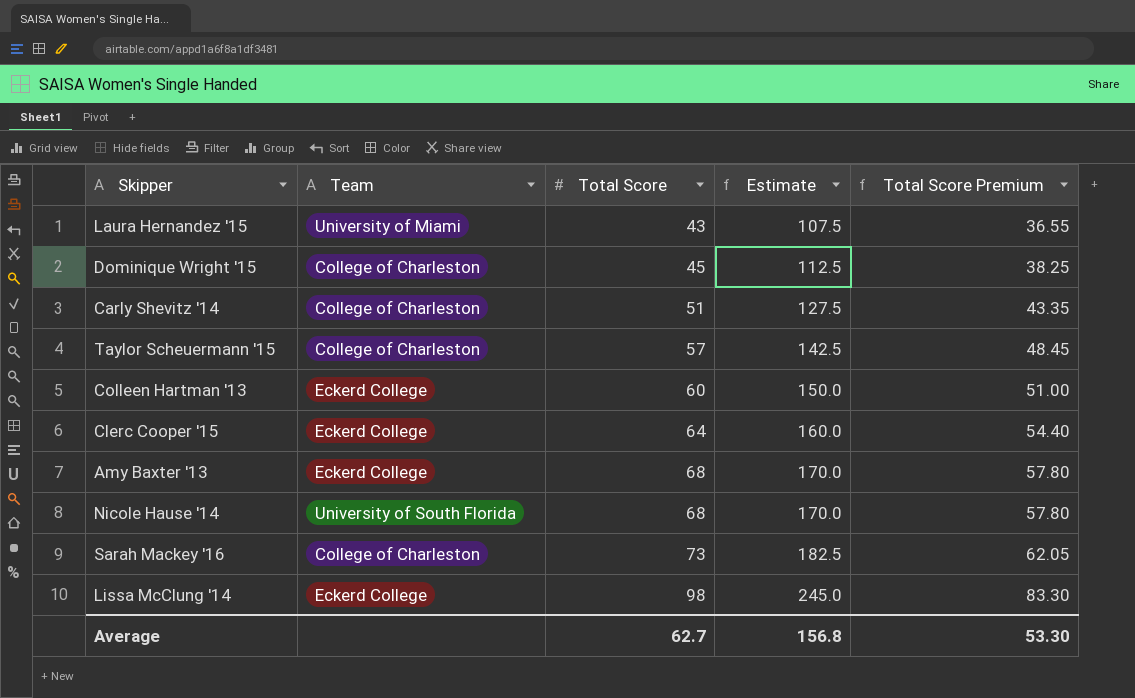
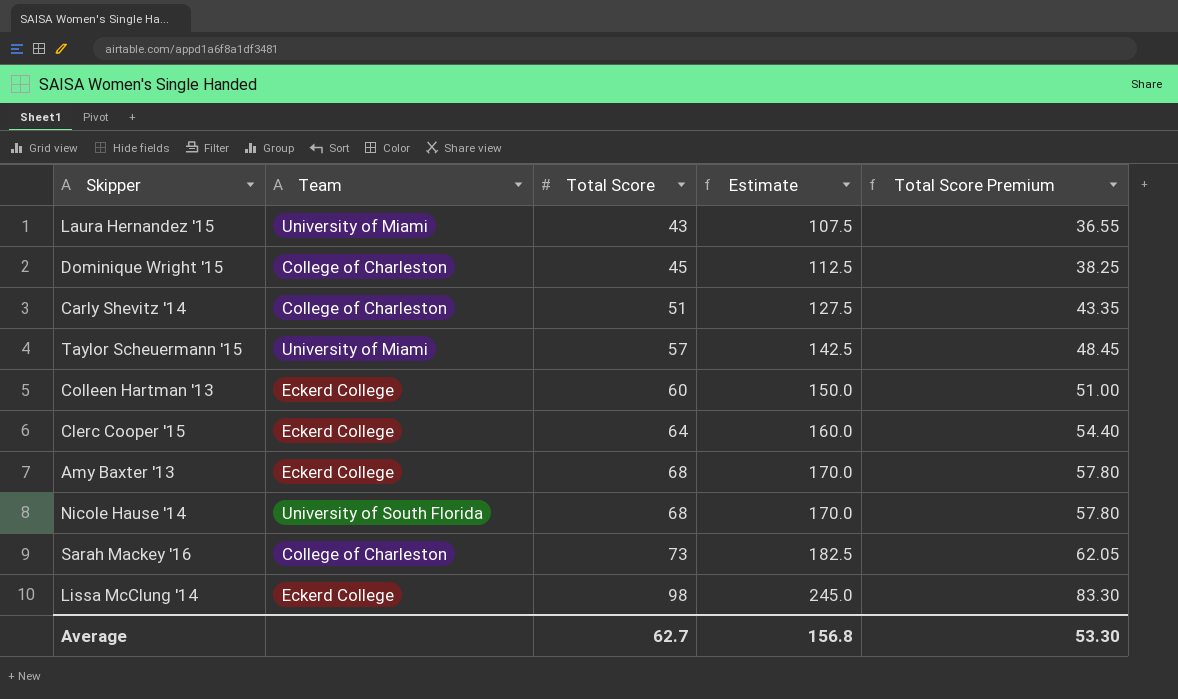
Taylor Scheuermann '15 | Team: College of Charleston -> University of Miami

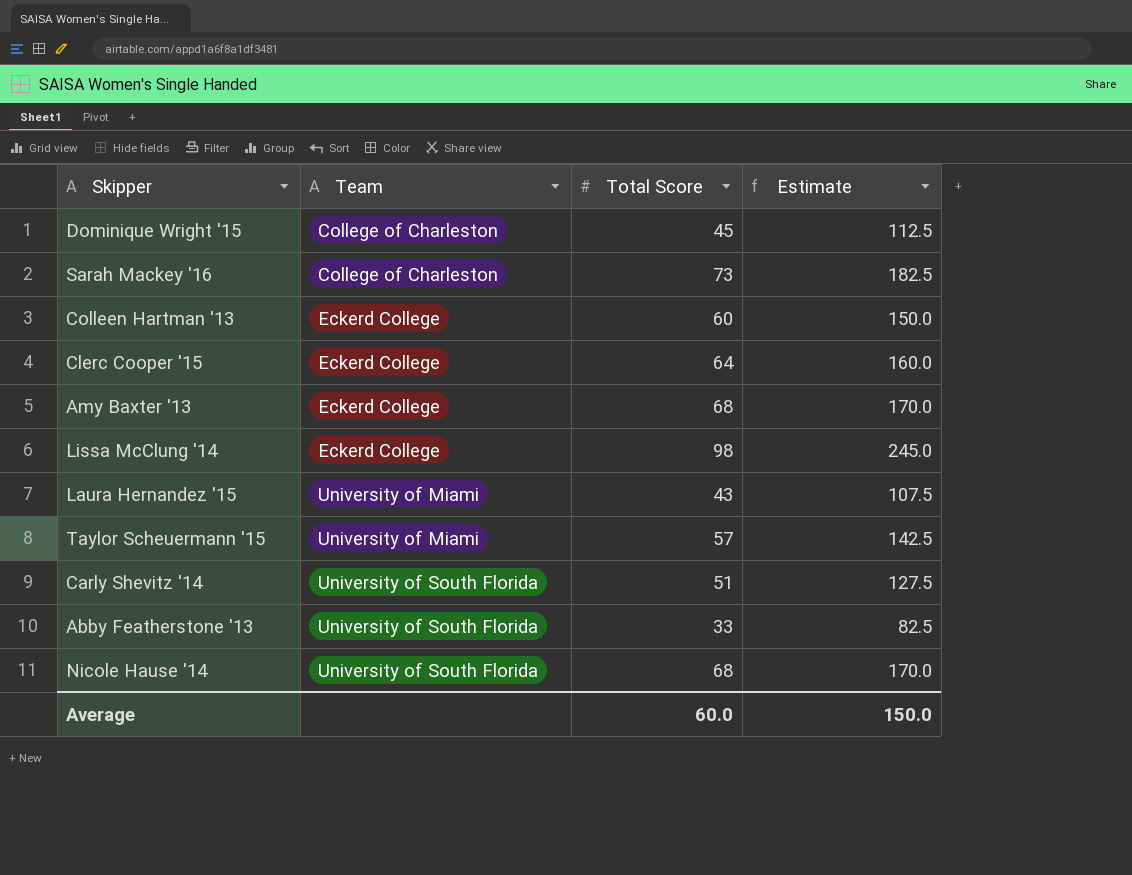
row order: Total Score ascending -> Team ascending
column Total Score Premium | formula: [Total Score] * 0.85 -> none
Carly Shevitz '14 | Team: College of Charleston -> University of South Florida
row Abby Featherstone '13: none -> University of South Florida | 33 | 82.5
Average | Total Score: 62.7 -> 60.0
Average | Estimate: 156.8 -> 150.0

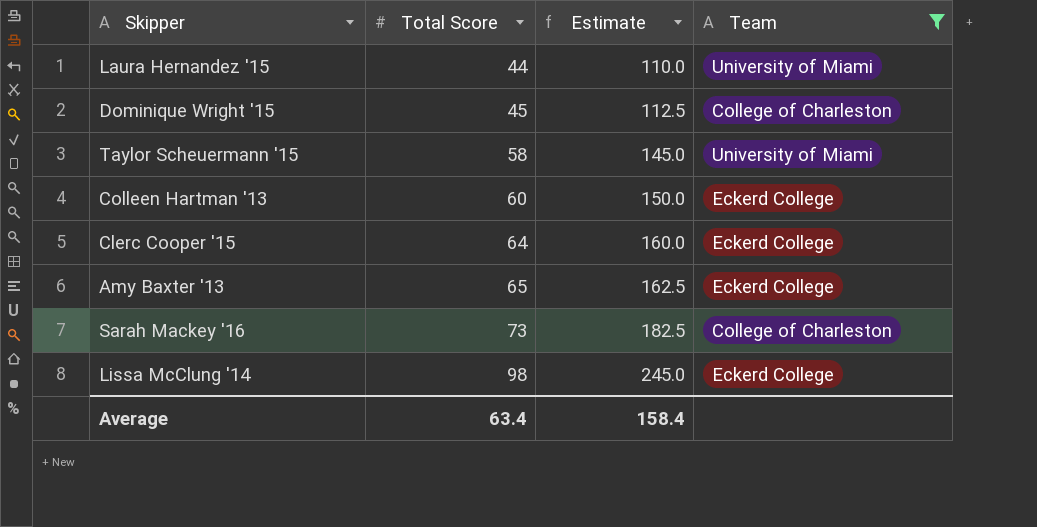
filter: none -> Team != University of South Florida
row order: Team ascending -> Total Score ascending
column Team | position: 2 -> 4
Laura Hernandez '15 | Total Score: 43 -> 44
Laura Hernandez '15 | Estimate: 107.5 -> 110.0
Taylor Scheuermann '15 | Total Score: 57 -> 58
Taylor Scheuermann '15 | Estimate: 142.5 -> 145.0
Amy Baxter '13 | Total Score: 68 -> 65
Amy Baxter '13 | Estimate: 170.0 -> 162.5
Average | Total Score: 60.0 -> 63.4
Average | Estimate: 150.0 -> 158.4

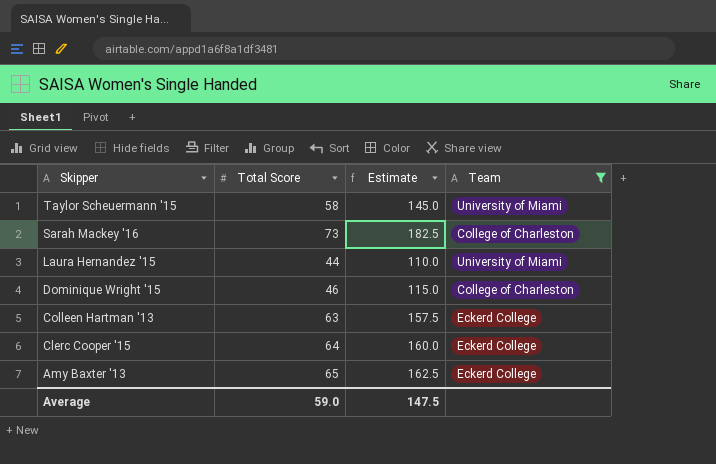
row order: Total Score ascending -> Skipper descending
row Lissa McClung '14: 98 | 245.0 | Eckerd College -> none
Dominique Wright '15 | Total Score: 45 -> 46
Dominique Wright '15 | Estimate: 112.5 -> 115.0
Colleen Hartman '13 | Total Score: 60 -> 63
Colleen Hartman '13 | Estimate: 150.0 -> 157.5
Average | Total Score: 63.4 -> 59.0
Average | Estimate: 158.4 -> 147.5

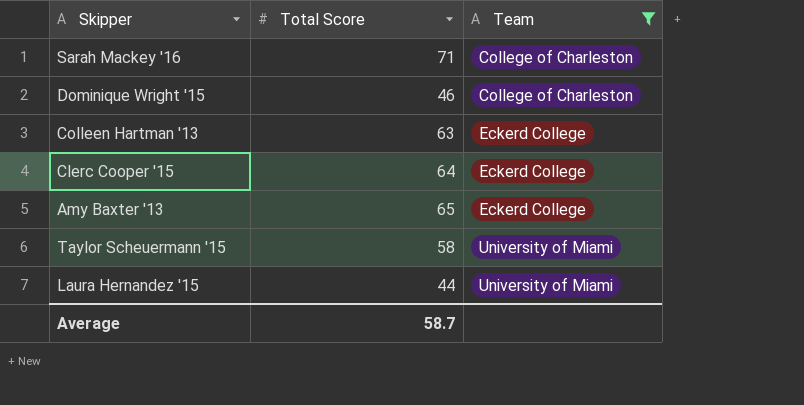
row order: Skipper descending -> Team ascending
column Estimate | formula: [Total Score] * 2.5 -> none
Sarah Mackey '16 | Total Score: 73 -> 71
Average | Total Score: 59.0 -> 58.7

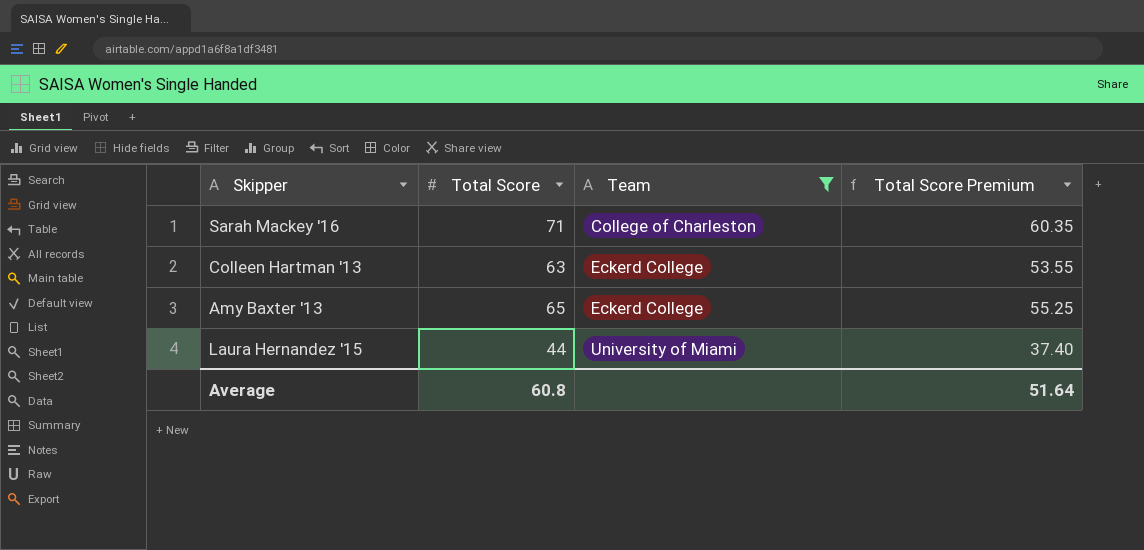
column Total Score Premium | formula: none -> [Total Score] * 0.85
row Dominique Wright '15: 46 | College of Charleston -> none
row Clerc Cooper '15: 64 | Eckerd College -> none
row Taylor Scheuermann '15: 58 | University of Miami -> none
Average | Total Score: 58.7 -> 60.8

